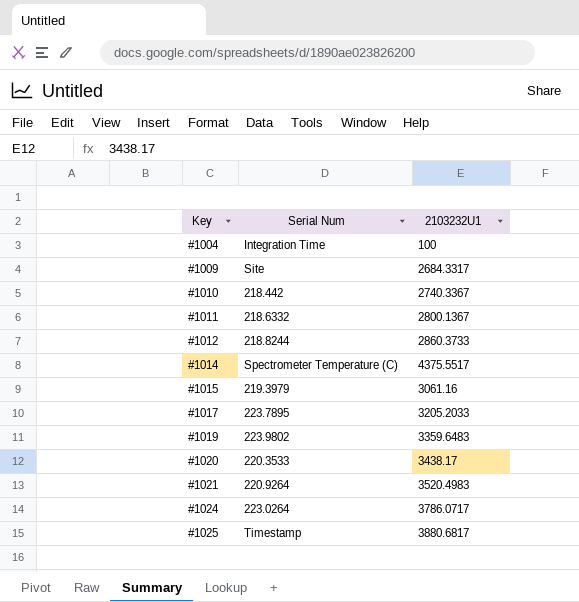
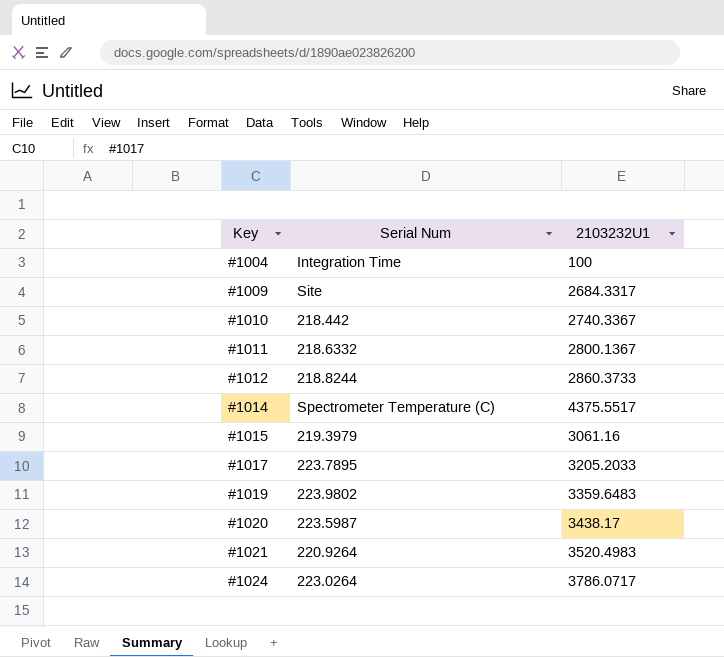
row #1025: Timestamp | 3880.6817 -> none
#1020 | Serial Num: 220.3533 -> 223.5987

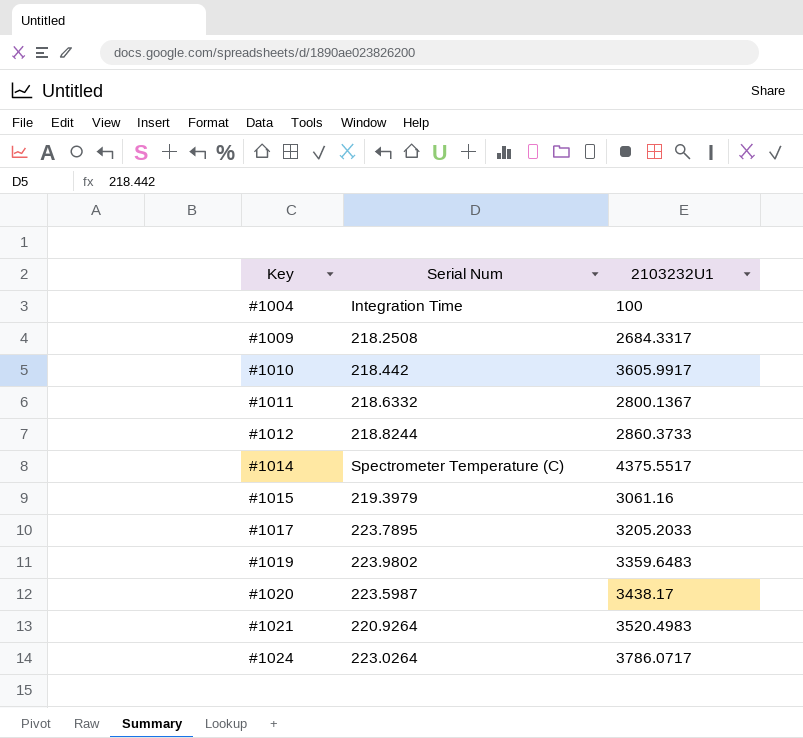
#1009 | Serial Num: Site -> 218.2508
#1010 | 2103232U1: 2740.3367 -> 3605.9917

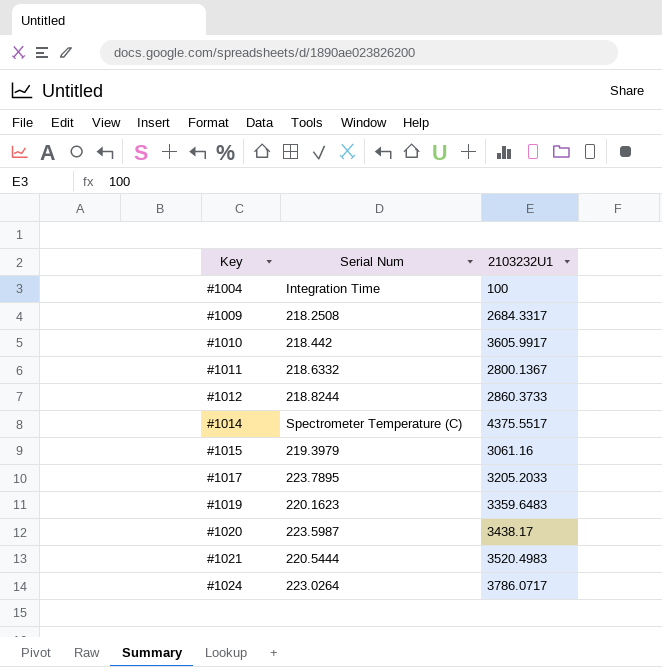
#1019 | Serial Num: 223.9802 -> 220.1623
#1021 | Serial Num: 220.9264 -> 220.5444

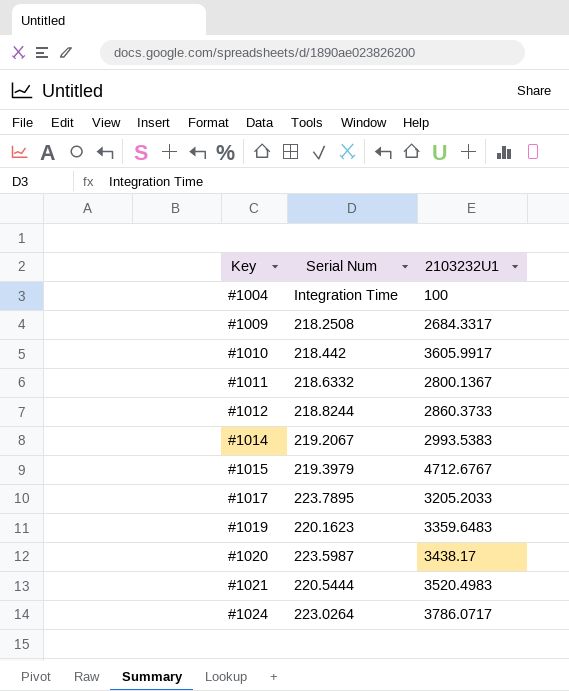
#1014 | Serial Num: Spectrometer Temperature (C) -> 219.2067
#1014 | 2103232U1: 4375.5517 -> 2993.5383
#1015 | 2103232U1: 3061.16 -> 4712.6767

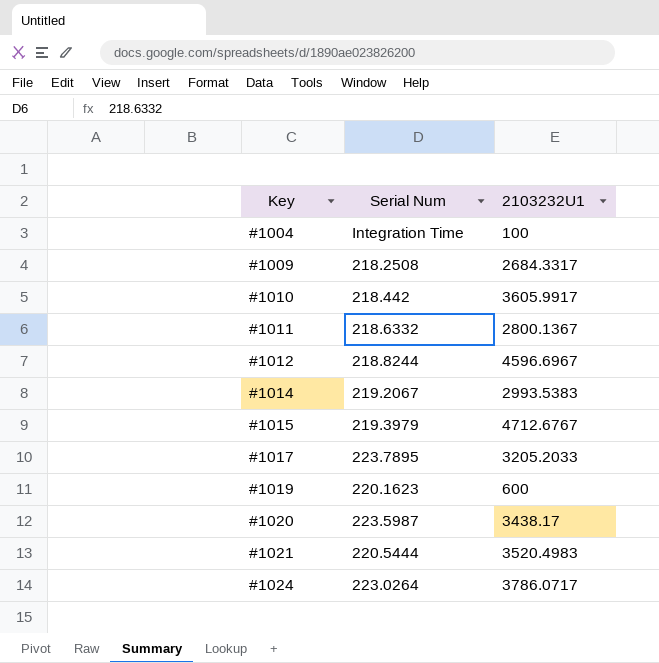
#1012 | 2103232U1: 2860.3733 -> 4596.6967
#1019 | 2103232U1: 3359.6483 -> 600

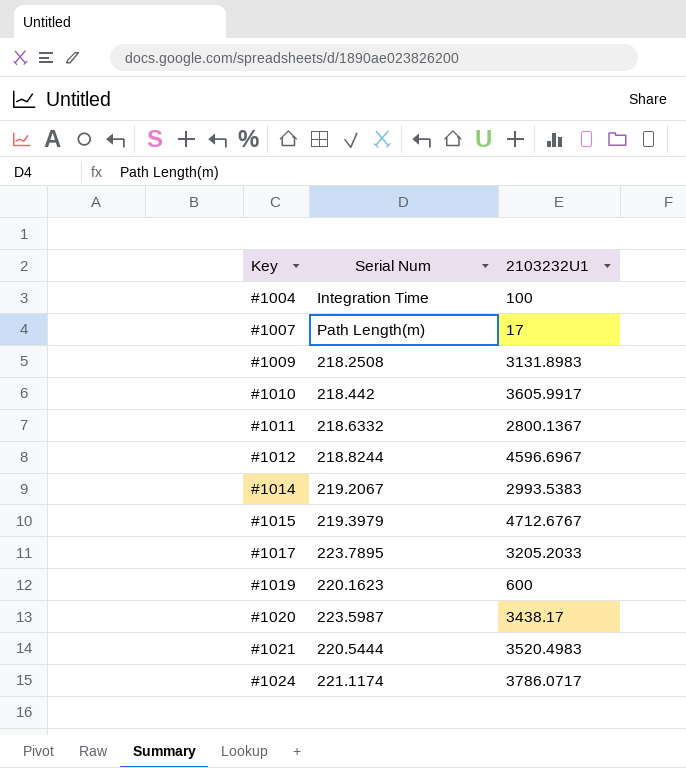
row #1007: none -> Path Length(m) | 17
#1009 | 2103232U1: 2684.3317 -> 3131.8983
#1024 | Serial Num: 223.0264 -> 221.1174

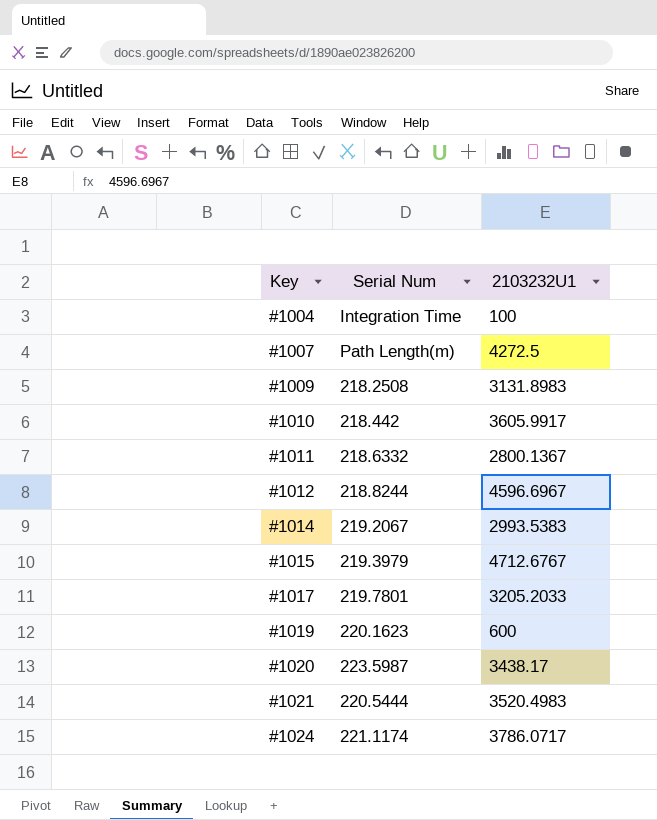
#1007 | 2103232U1: 17 -> 4272.5
#1017 | Serial Num: 223.7895 -> 219.7801

